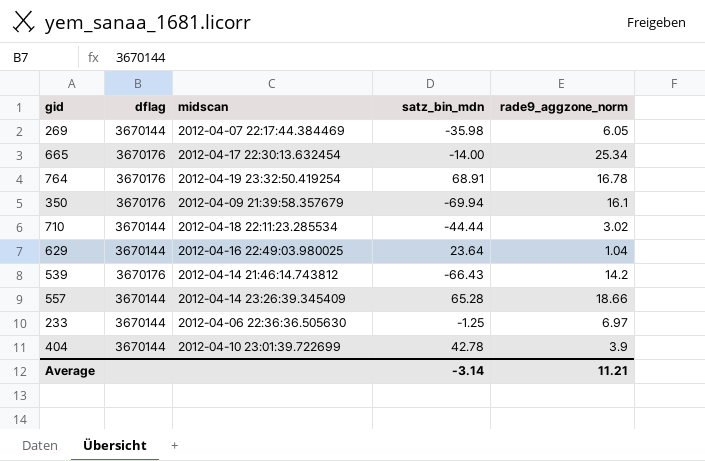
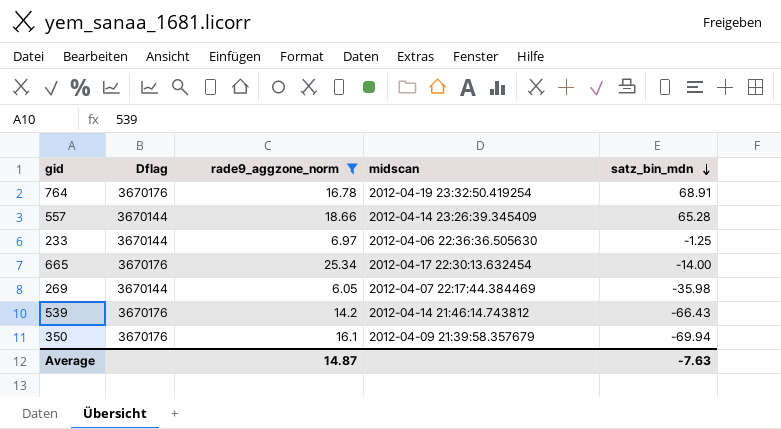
filter: none -> rade9_aggzone_norm >= 6.05
row order: none -> satz_bin_mdn descending
column name: dflag -> Dflag
column rade9_aggzone_norm | position: 5 -> 3
Average | rade9_aggzone_norm: 11.21 -> 14.87
Average | satz_bin_mdn: -3.14 -> -7.63

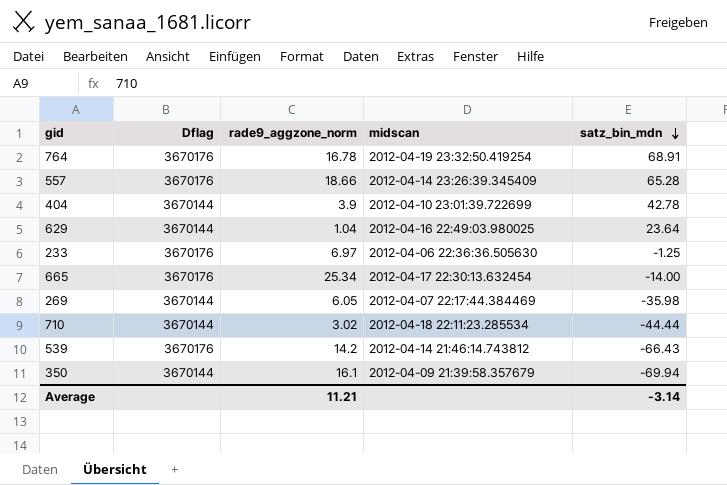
filter: rade9_aggzone_norm >= 6.05 -> none
557 | Dflag: 3670144 -> 3670176
233 | Dflag: 3670144 -> 3670176
350 | Dflag: 3670176 -> 3670144
Average | rade9_aggzone_norm: 14.87 -> 11.21
Average | satz_bin_mdn: -7.63 -> -3.14

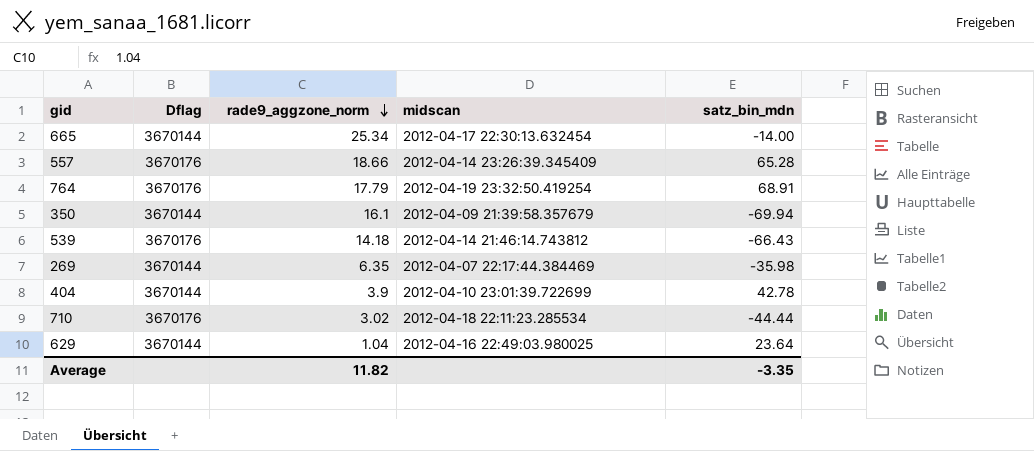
row order: satz_bin_mdn descending -> rade9_aggzone_norm descending
row 233: 3670176 | 6.97 | 2012-04-06 22:36:36.505630 | -1.25 -> none
665 | Dflag: 3670176 -> 3670144
764 | rade9_aggzone_norm: 16.78 -> 17.79
539 | rade9_aggzone_norm: 14.2 -> 14.18
269 | rade9_aggzone_norm: 6.05 -> 6.35
710 | Dflag: 3670144 -> 3670176
Average | rade9_aggzone_norm: 11.21 -> 11.82
Average | satz_bin_mdn: -3.14 -> -3.35

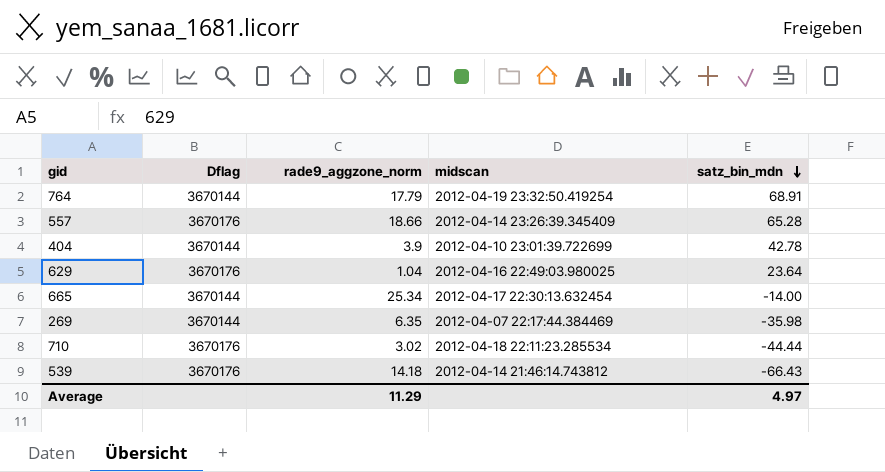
row order: rade9_aggzone_norm descending -> satz_bin_mdn descending
row 350: 3670144 | 16.1 | 2012-04-09 21:39:58.357679 | -69.94 -> none
764 | Dflag: 3670176 -> 3670144
629 | Dflag: 3670144 -> 3670176
Average | rade9_aggzone_norm: 11.82 -> 11.29
Average | satz_bin_mdn: -3.35 -> 4.97

